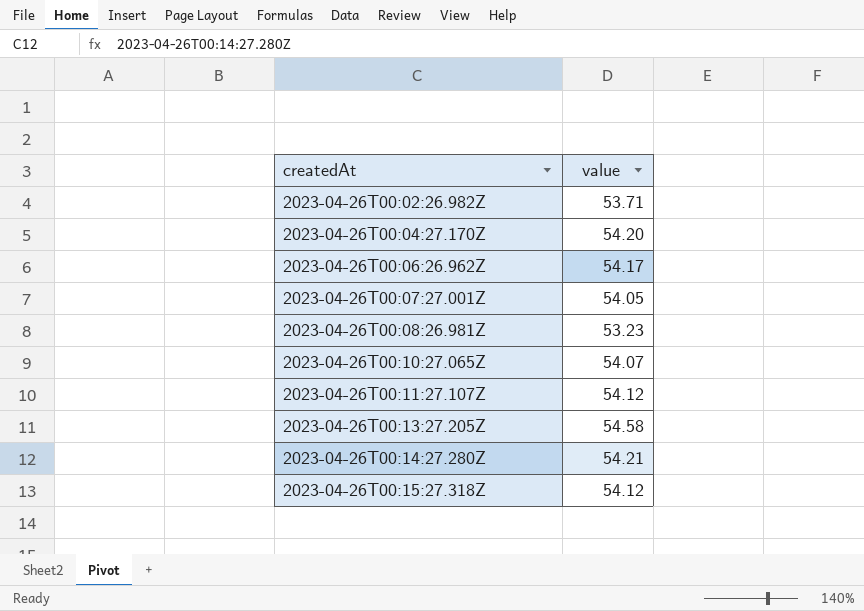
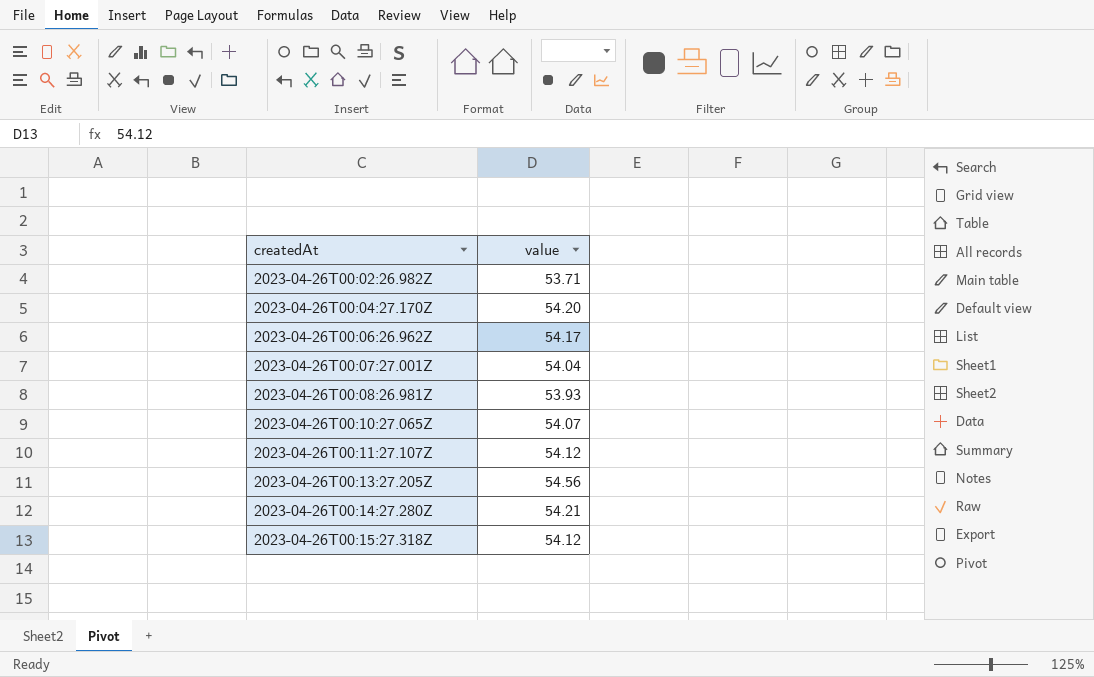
2023-04-26T00:07:27.001Z | value: 54.05 -> 54.04
2023-04-26T00:08:26.981Z | value: 53.23 -> 53.93
2023-04-26T00:13:27.205Z | value: 54.58 -> 54.56

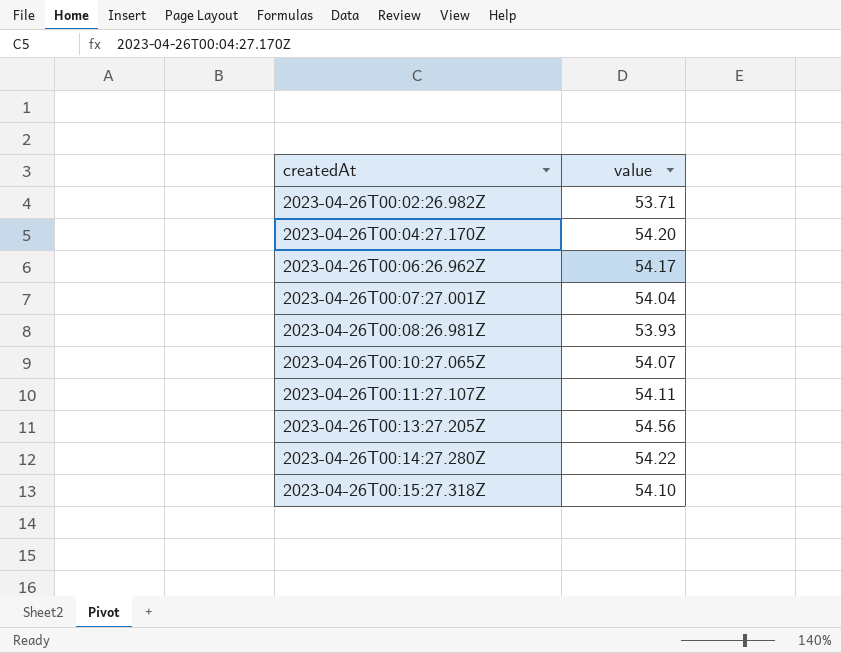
2023-04-26T00:11:27.107Z | value: 54.12 -> 54.11
2023-04-26T00:14:27.280Z | value: 54.21 -> 54.22
2023-04-26T00:15:27.318Z | value: 54.12 -> 54.10

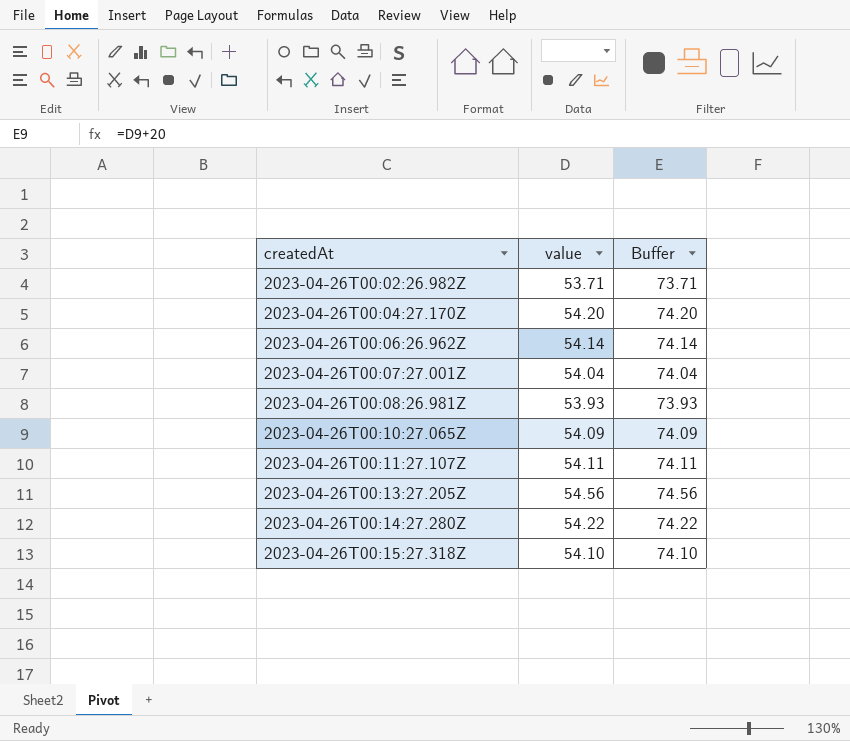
column Buffer | formula: none -> [value] + 20
2023-04-26T00:06:26.962Z | value: 54.17 -> 54.14
2023-04-26T00:10:27.065Z | value: 54.07 -> 54.09

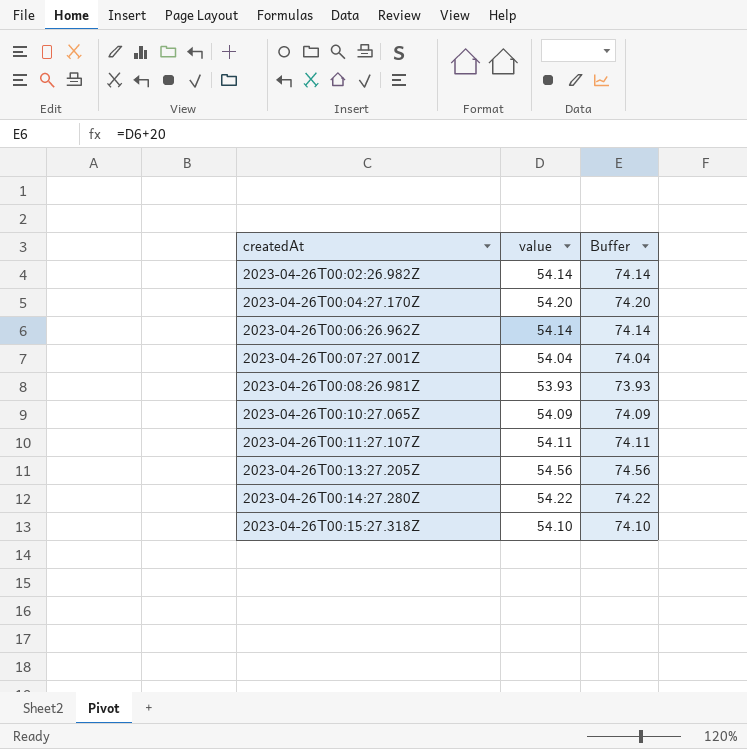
2023-04-26T00:02:26.982Z | value: 53.71 -> 54.14
2023-04-26T00:02:26.982Z | Buffer: 73.71 -> 74.14

